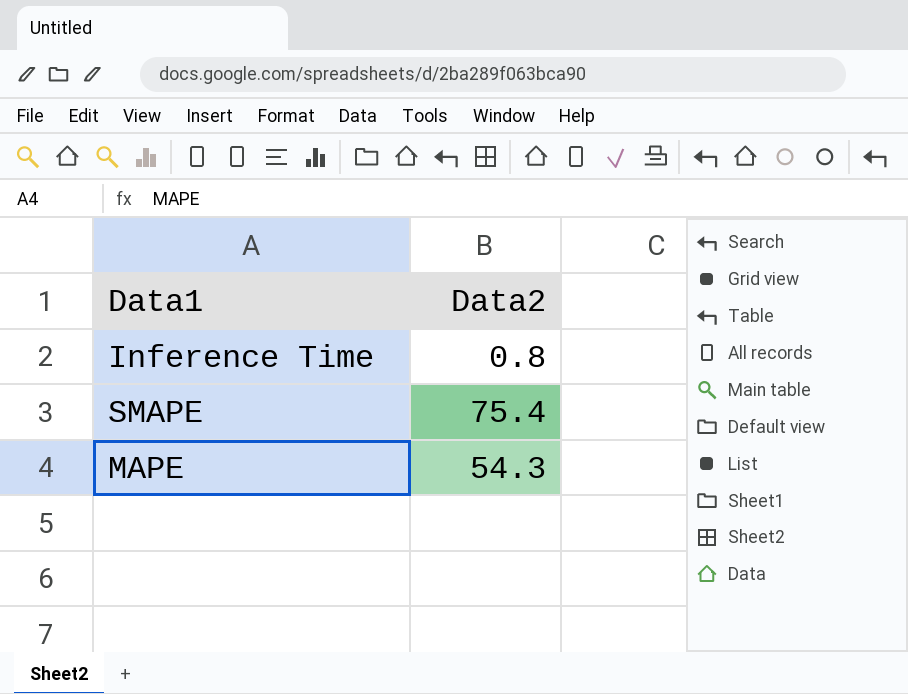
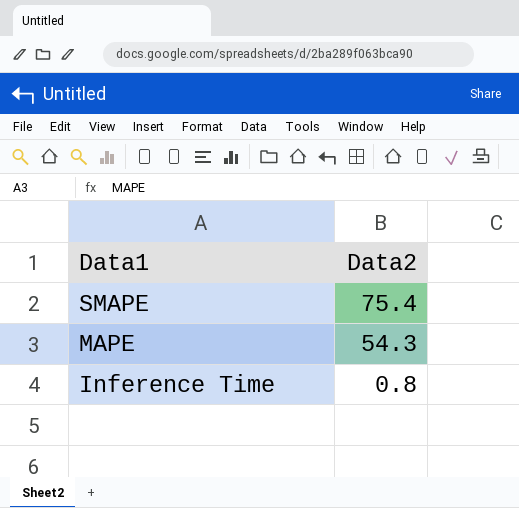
row order: none -> Data1 descending

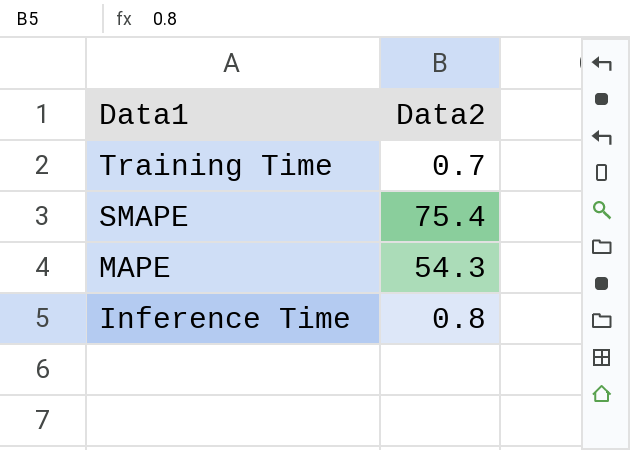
row Training Time: none -> 0.7

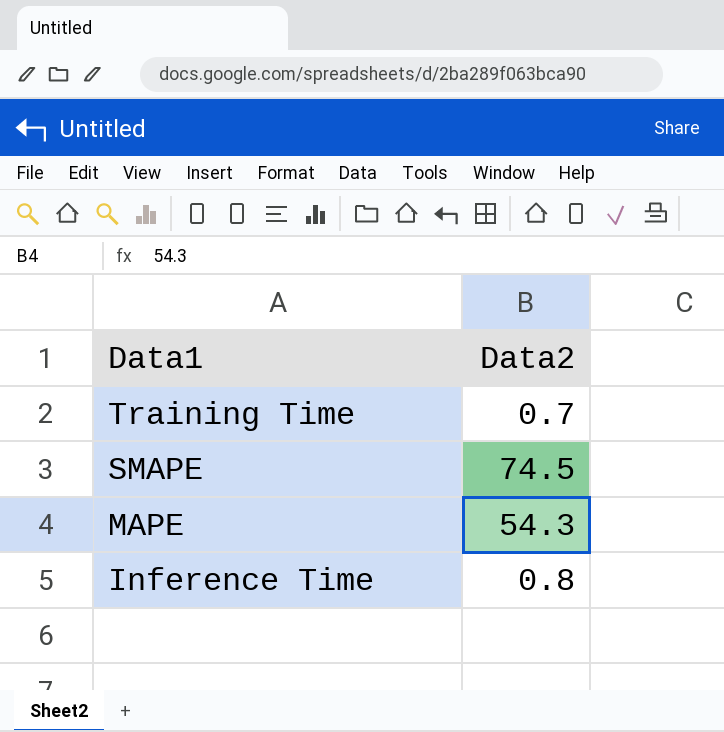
SMAPE | Data2: 75.4 -> 74.5

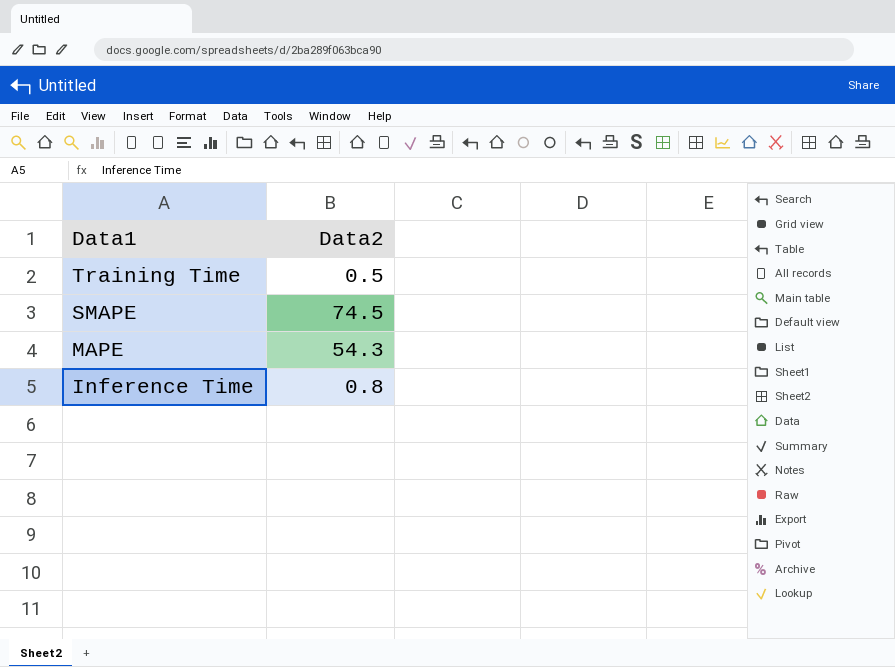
Training Time | Data2: 0.7 -> 0.5

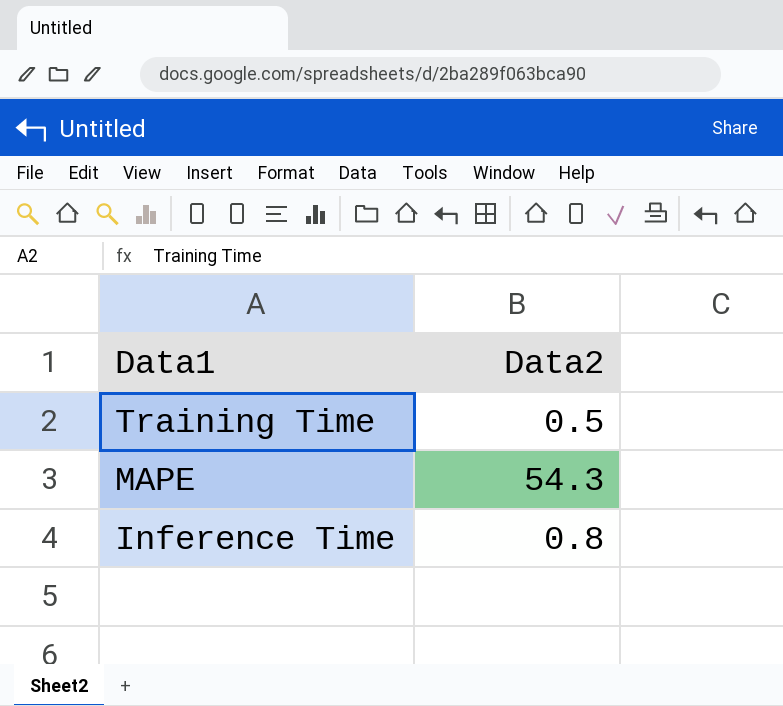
row SMAPE: 74.5 -> none

